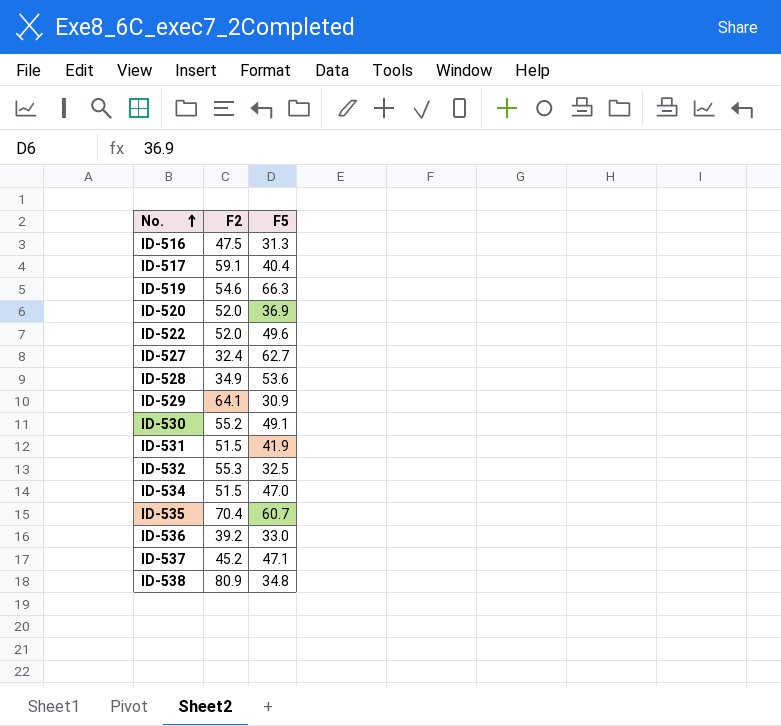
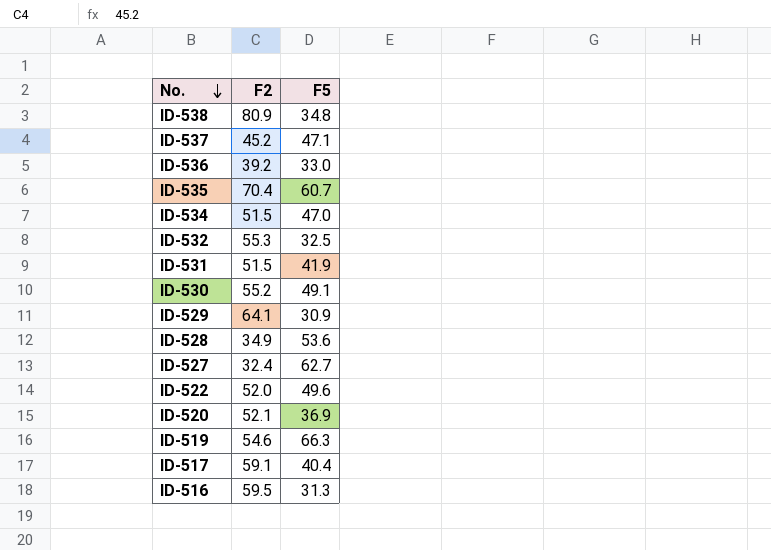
row order: No. ascending -> No. descending
ID-520 | F2: 52.0 -> 52.1
ID-516 | F2: 47.5 -> 59.5

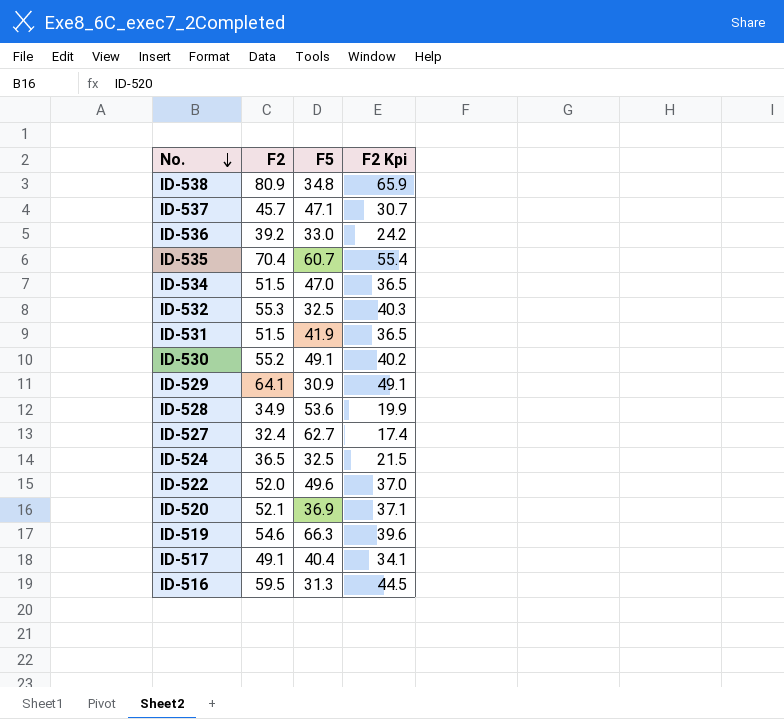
column F2 Kpi | formula: none -> [F2] - 15
ID-537 | F2: 45.2 -> 45.7
row ID-524: none -> 36.5 | 32.5 | 21.5
ID-517 | F2: 59.1 -> 49.1

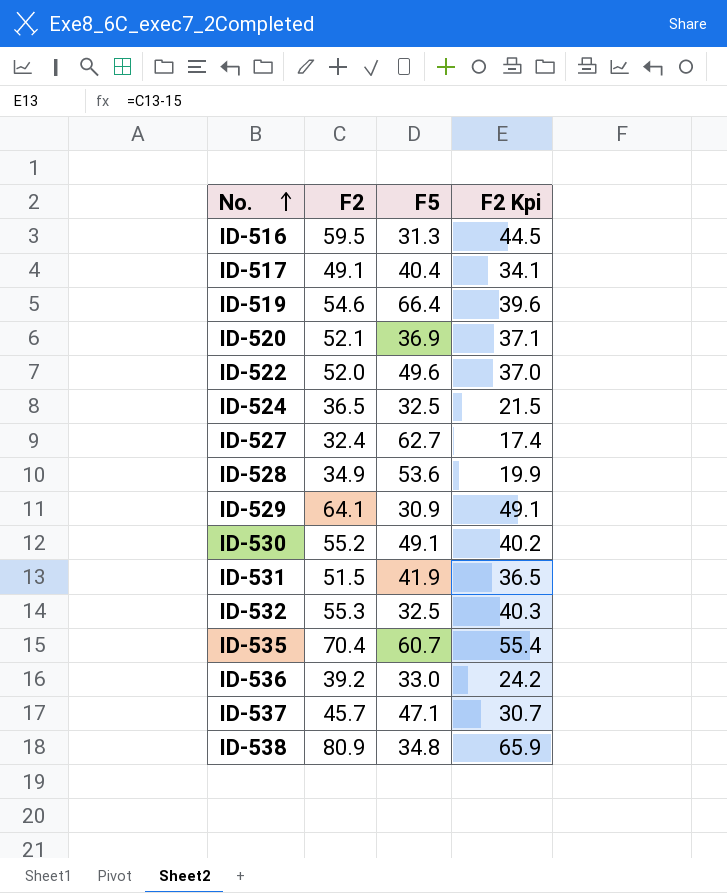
row order: No. descending -> No. ascending
row ID-534: 51.5 | 47.0 | 36.5 -> none
ID-519 | F5: 66.3 -> 66.4

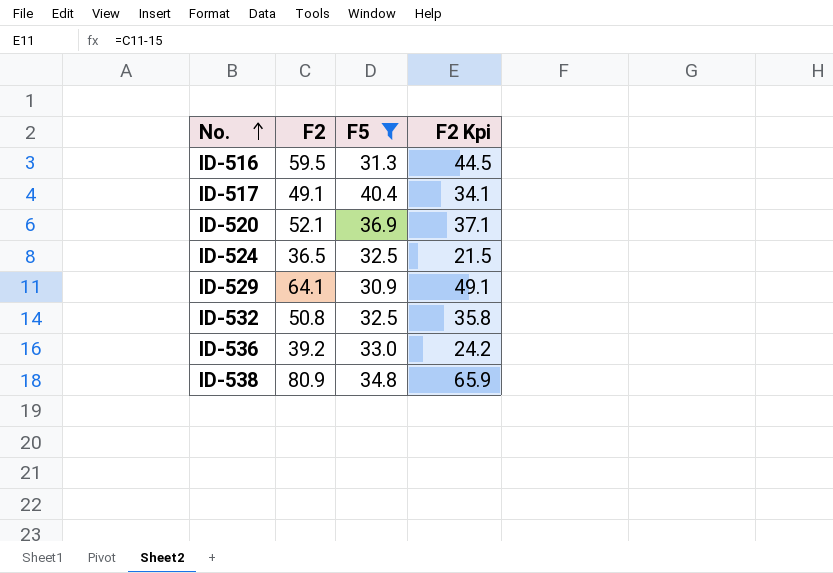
filter: none -> F5 <= 40.4
ID-532 | F2: 55.3 -> 50.8
ID-532 | F2 Kpi: 40.3 -> 35.8

